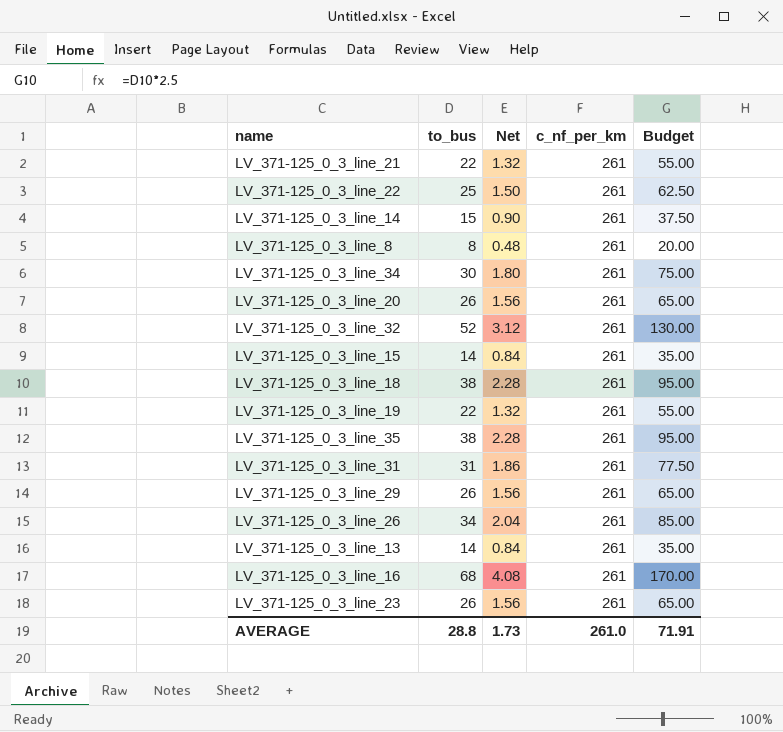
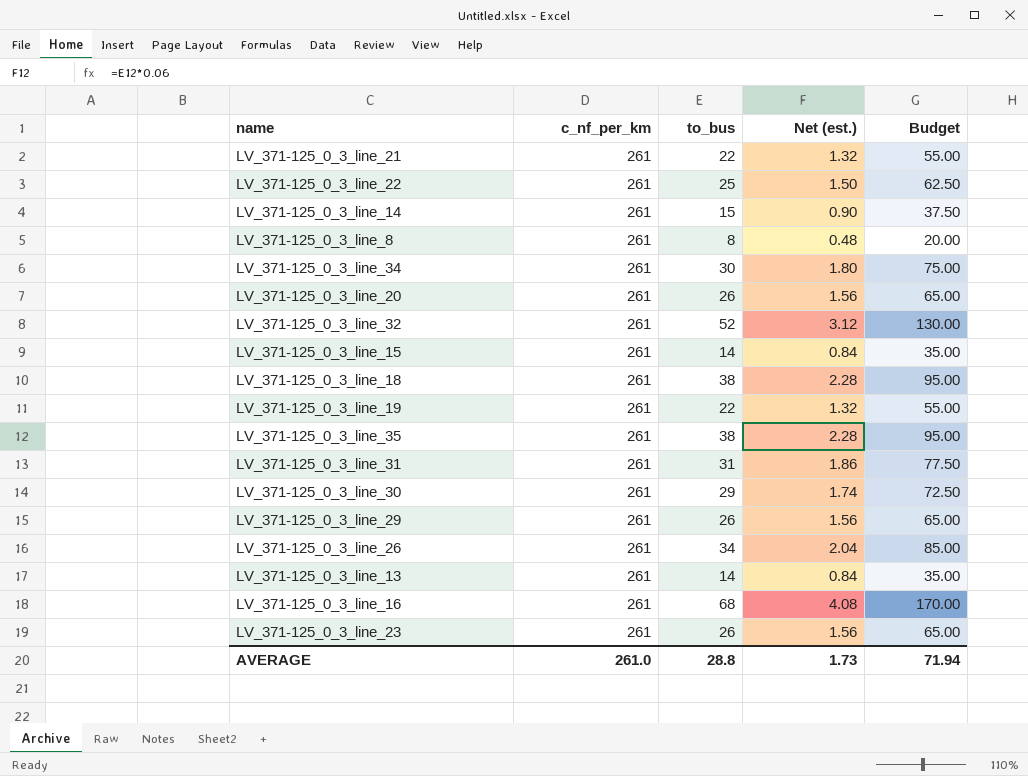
column c_nf_per_km | position: 4 -> 2
column name: Net -> Net (est.)
row LV_371-125_0_3_line_30: none -> 261 | 29 | 1.74 | 72.50
AVERAGE | Budget: 71.91 -> 71.94

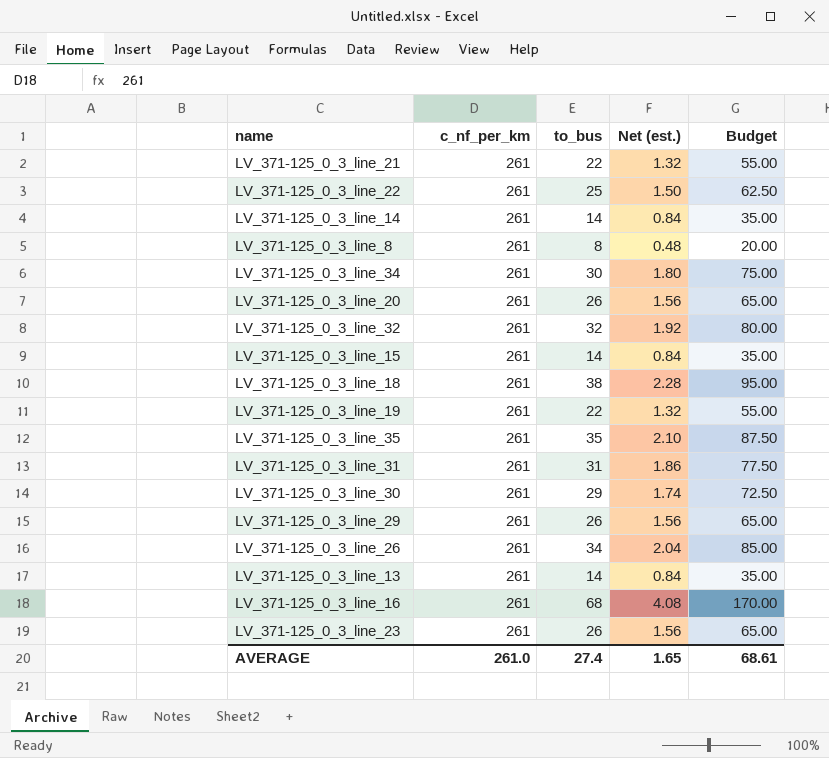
LV_371-125_0_3_line_14 | to_bus: 15 -> 14
LV_371-125_0_3_line_14 | Net (est.): 0.90 -> 0.84
LV_371-125_0_3_line_14 | Budget: 37.50 -> 35.00
LV_371-125_0_3_line_32 | to_bus: 52 -> 32
LV_371-125_0_3_line_32 | Net (est.): 3.12 -> 1.92
LV_371-125_0_3_line_32 | Budget: 130.00 -> 80.00
LV_371-125_0_3_line_35 | to_bus: 38 -> 35
LV_371-125_0_3_line_35 | Net (est.): 2.28 -> 2.10
LV_371-125_0_3_line_35 | Budget: 95.00 -> 87.50
AVERAGE | to_bus: 28.8 -> 27.4
AVERAGE | Net (est.): 1.73 -> 1.65
AVERAGE | Budget: 71.94 -> 68.61

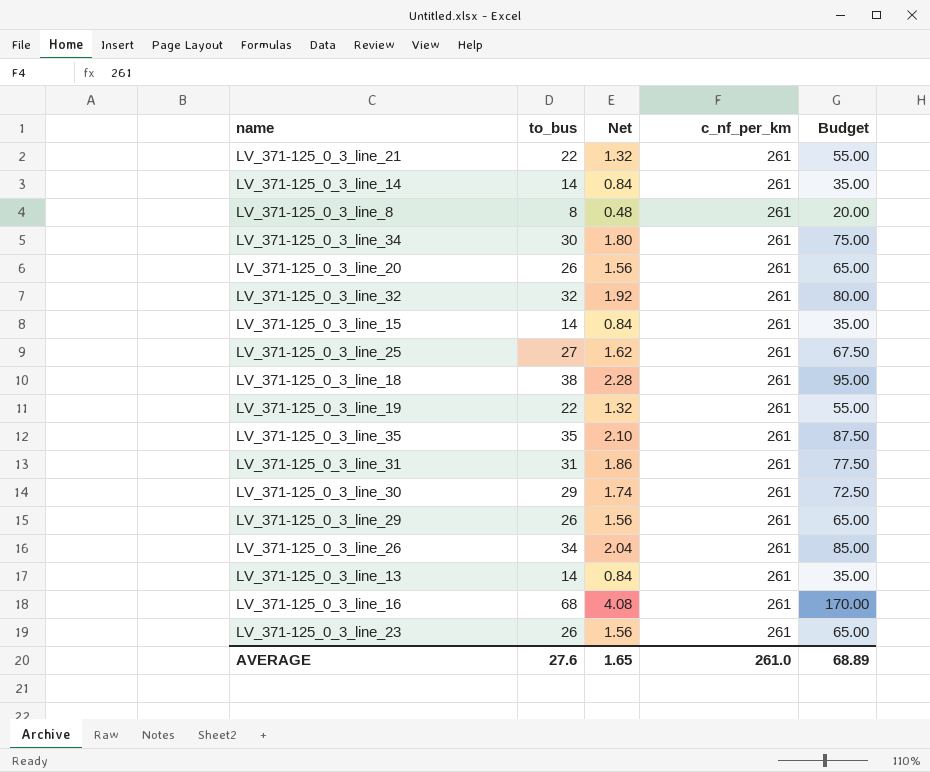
column name: Net (est.) -> Net
column c_nf_per_km | position: 2 -> 4
row LV_371-125_0_3_line_22: 261 | 25 | 1.50 | 62.50 -> none
row LV_371-125_0_3_line_25: none -> 27 | 1.62 | 261 | 67.50
AVERAGE | to_bus: 27.4 -> 27.6
AVERAGE | Budget: 68.61 -> 68.89

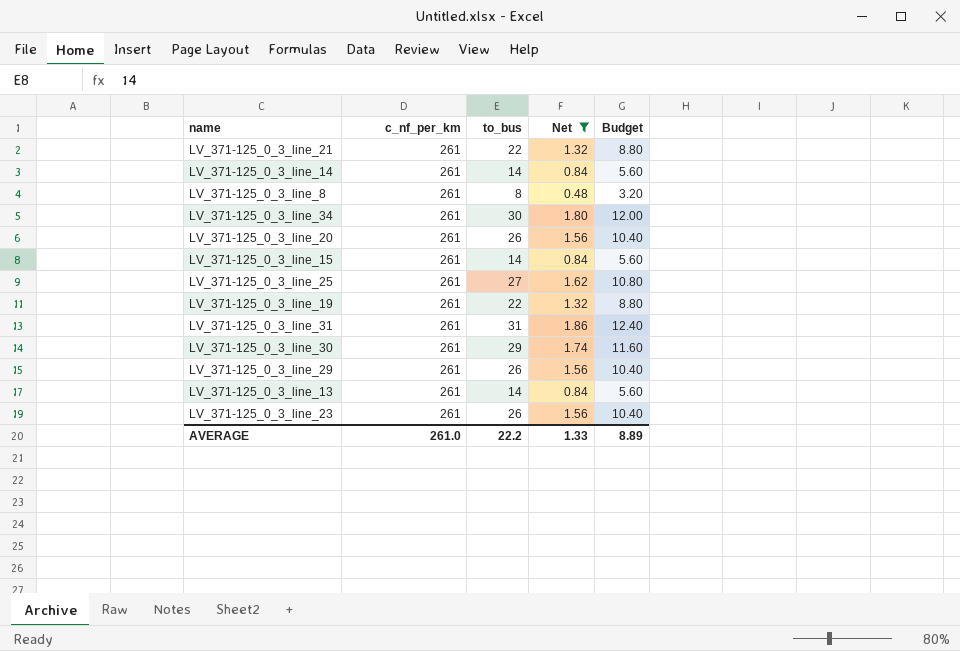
filter: none -> Net <= 1.86
column c_nf_per_km | position: 4 -> 2
column Budget | formula: [to_bus] * 2.5 -> [to_bus] * 0.4
AVERAGE | to_bus: 27.6 -> 22.2
AVERAGE | Net: 1.65 -> 1.33
AVERAGE | Budget: 68.89 -> 8.89

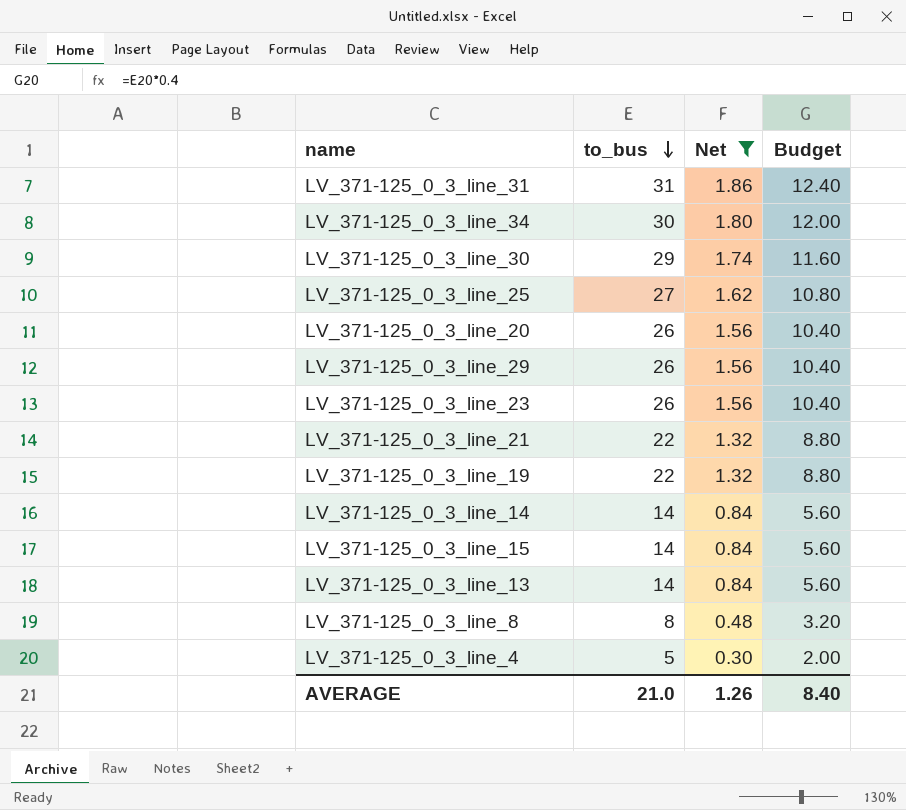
row order: none -> to_bus descending
column c_nf_per_km | position: 2 -> none
row LV_371-125_0_3_line_4: none -> 5 | 0.30 | 2.00
AVERAGE | to_bus: 22.2 -> 21.0
AVERAGE | Net: 1.33 -> 1.26
AVERAGE | Budget: 8.89 -> 8.40

